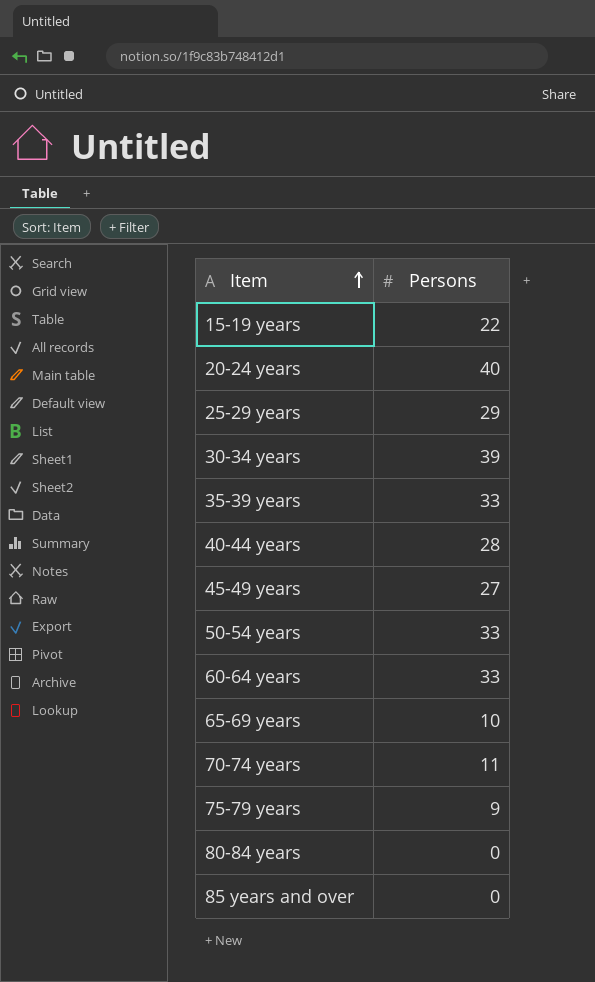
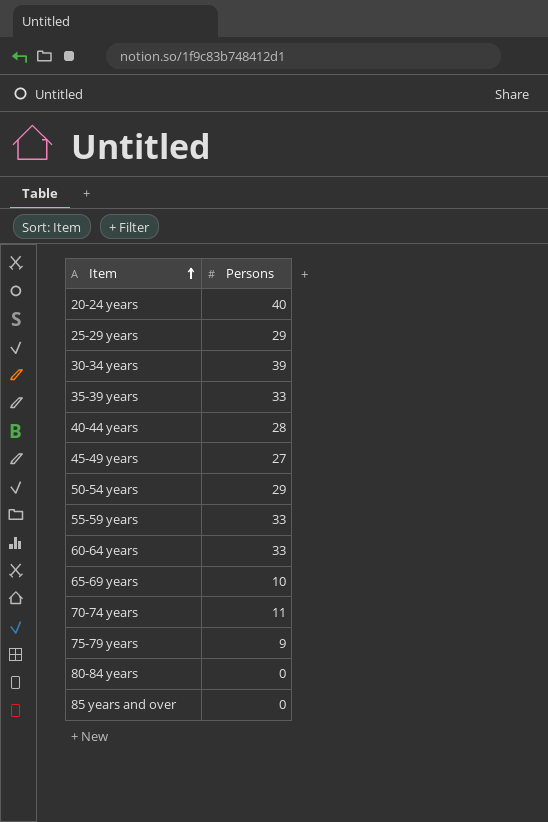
row 15-19 years: 22 -> none
50-54 years | Persons: 33 -> 29
row 55-59 years: none -> 33

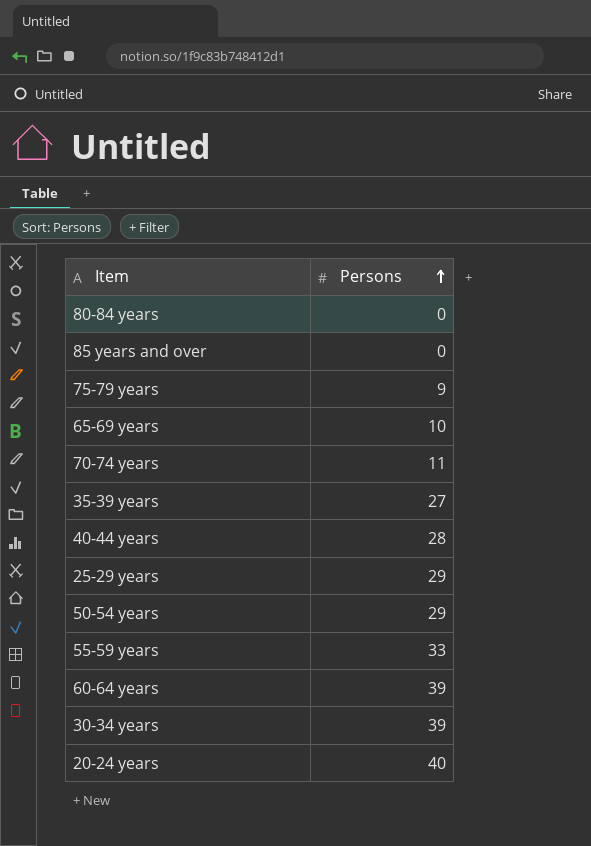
row order: Item ascending -> Persons ascending
row 45-49 years: 27 -> none
35-39 years | Persons: 33 -> 27
60-64 years | Persons: 33 -> 39

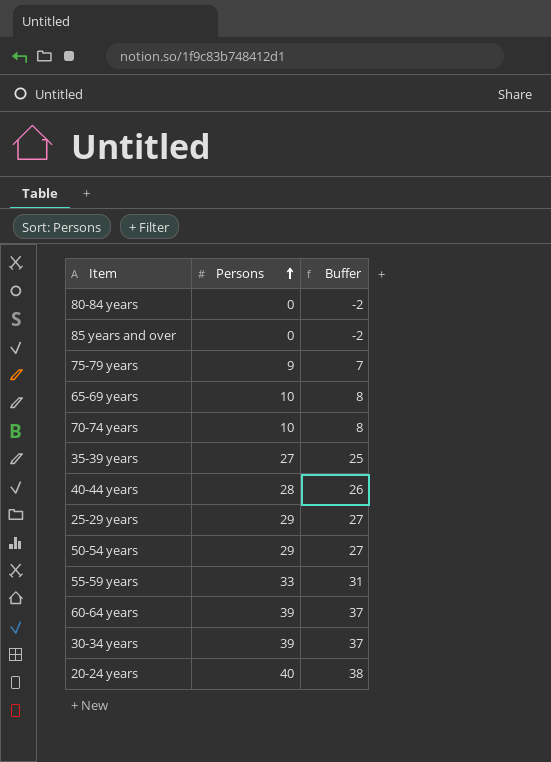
column Buffer | formula: none -> [Persons] - 2
70-74 years | Persons: 11 -> 10

